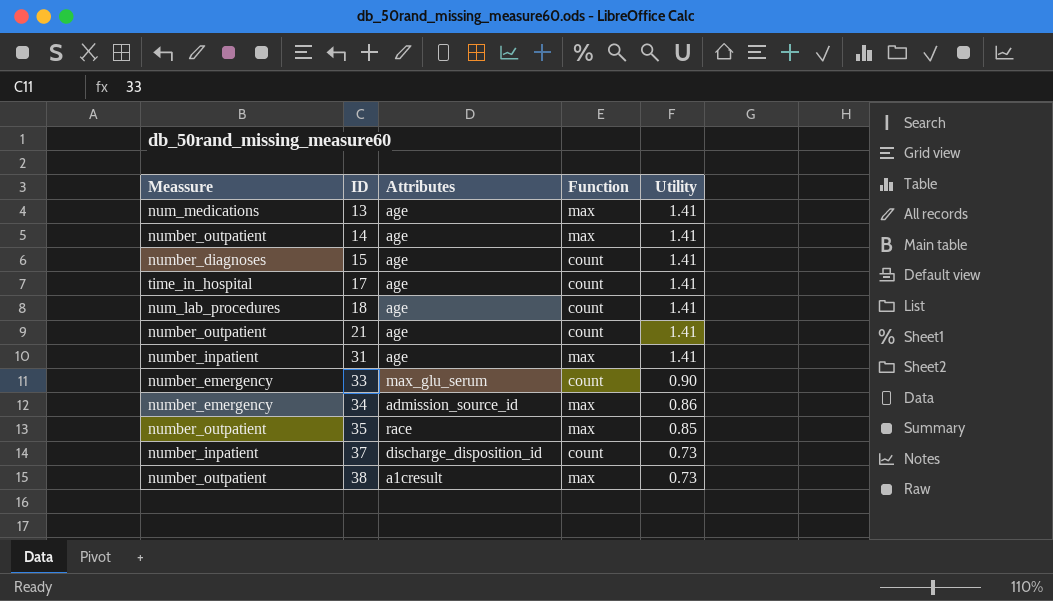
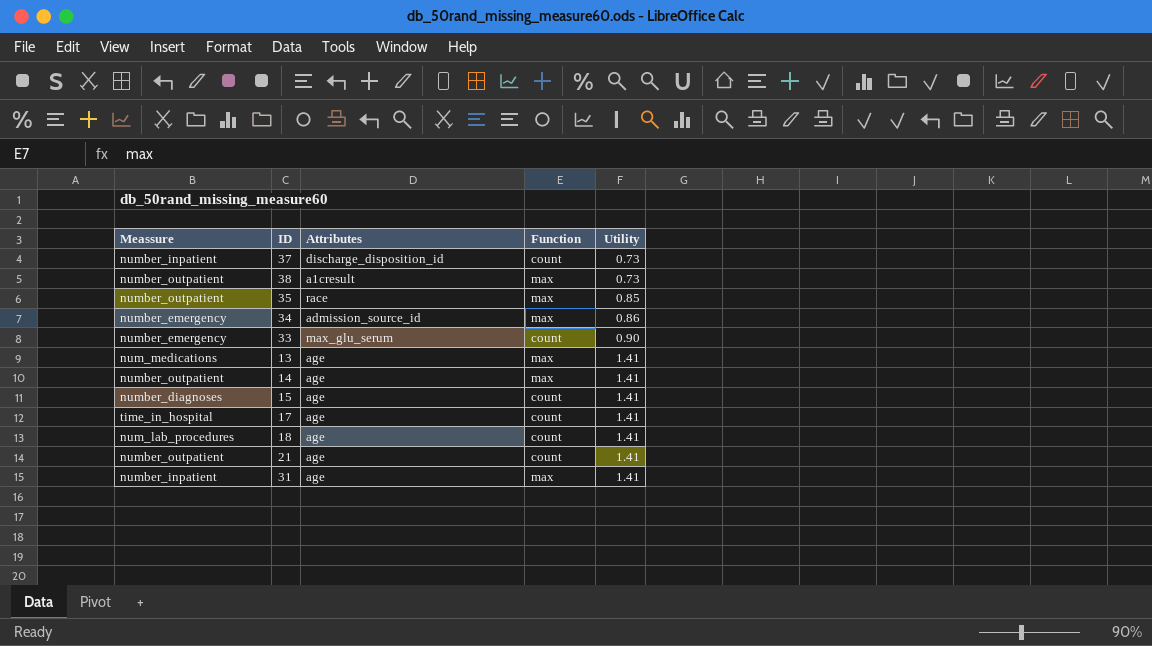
row order: ID ascending -> Utility ascending

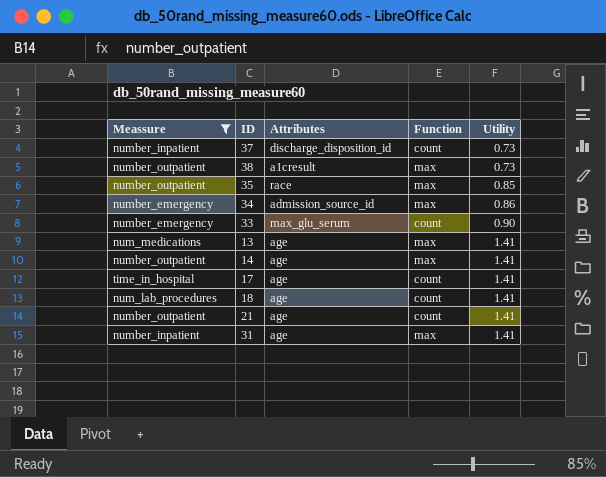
filter: none -> Meassure != number_diagnoses

